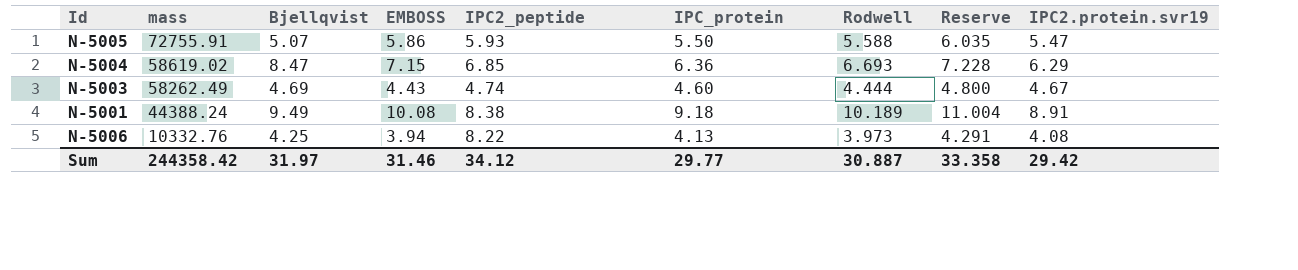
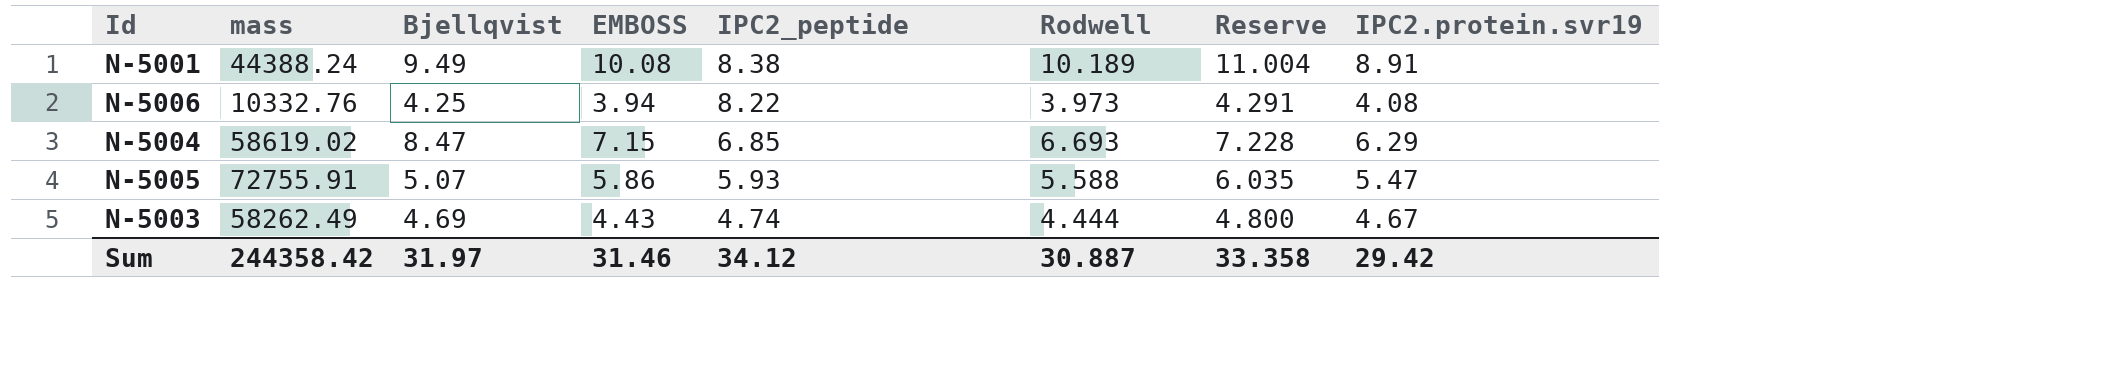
row order: mass descending -> IPC2_peptide descending
column IPC_protein | position: 6 -> none

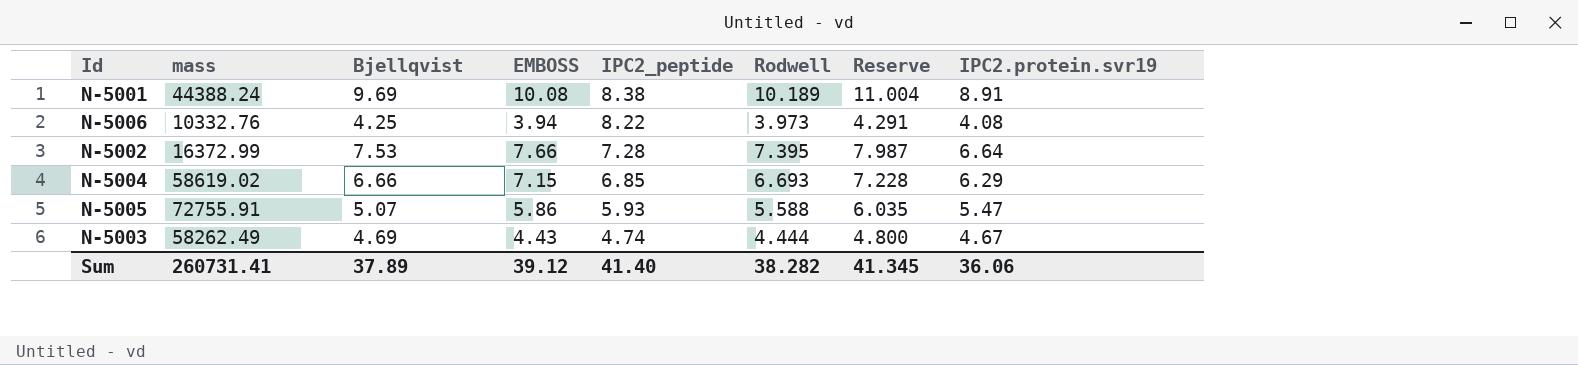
N-5001 | Bjellqvist: 9.49 -> 9.69
row N-5002: none -> 16372.99 | 7.53 | 7.66 | 7.28 | 7.395 | 7.987 | 6.64
N-5004 | Bjellqvist: 8.47 -> 6.66
Sum | mass: 244358.42 -> 260731.41
Sum | Bjellqvist: 31.97 -> 37.89
Sum | EMBOSS: 31.46 -> 39.12
Sum | IPC2_peptide: 34.12 -> 41.40
Sum | Rodwell: 30.887 -> 38.282
Sum | Reserve: 33.358 -> 41.345
Sum | IPC2.protein.svr19: 29.42 -> 36.06

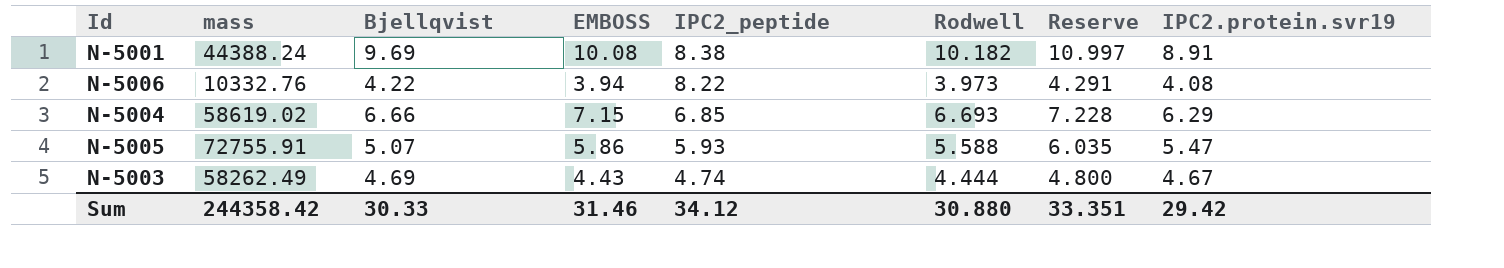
row N-5002: 16372.99 | 7.53 | 7.66 | 7.28 | 7.395 | 7.987 | 6.64 -> none
N-5001 | Rodwell: 10.189 -> 10.182
N-5001 | Reserve: 11.004 -> 10.997
N-5006 | Bjellqvist: 4.25 -> 4.22
Sum | mass: 260731.41 -> 244358.42
Sum | Bjellqvist: 37.89 -> 30.33
Sum | EMBOSS: 39.12 -> 31.46
Sum | IPC2_peptide: 41.40 -> 34.12
Sum | Rodwell: 38.282 -> 30.880
Sum | Reserve: 41.345 -> 33.351
Sum | IPC2.protein.svr19: 36.06 -> 29.42

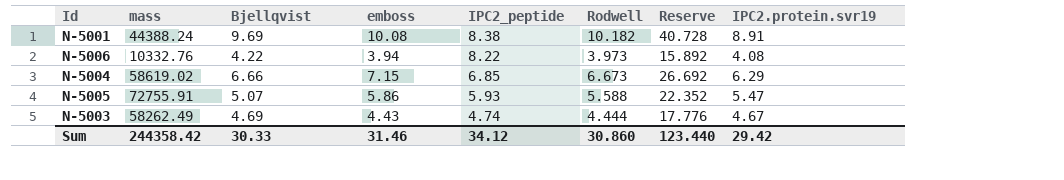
column name: EMBOSS -> emboss
column Reserve | formula: [Rodwell] * 1.08 -> [Rodwell] * 4
N-5004 | Rodwell: 6.693 -> 6.673
Sum | Rodwell: 30.880 -> 30.860
Sum | Reserve: 33.351 -> 123.440

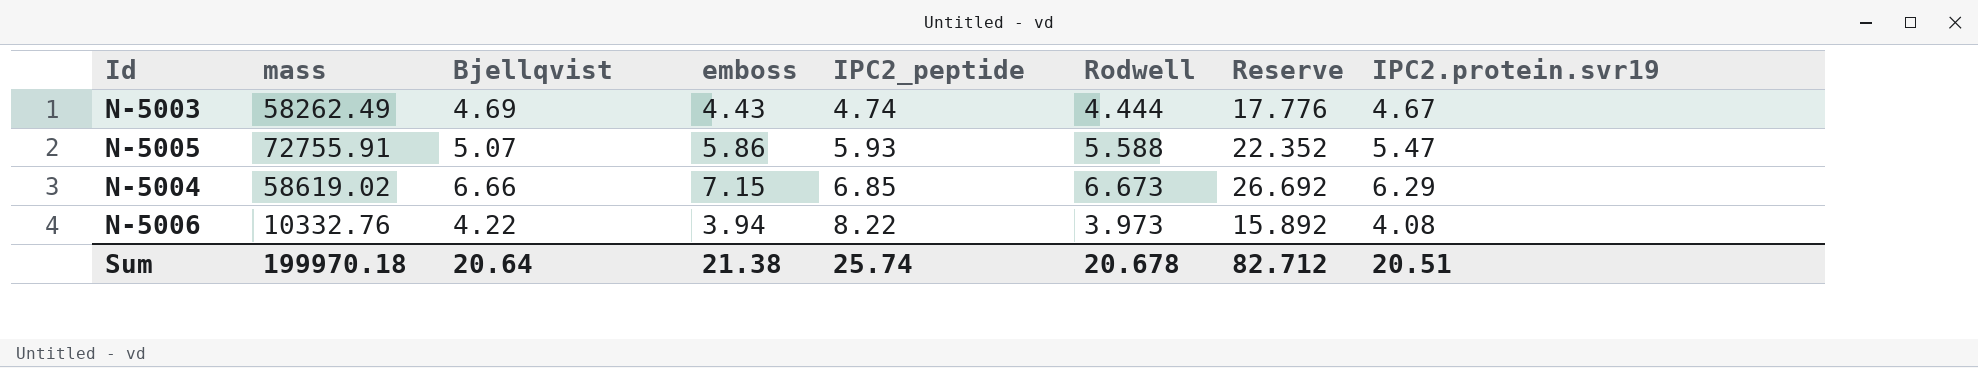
row order: IPC2_peptide descending -> IPC2_peptide ascending
row N-5001: 44388.24 | 9.69 | 10.08 | 8.38 | 10.182 | 40.728 | 8.91 -> none
Sum | mass: 244358.42 -> 199970.18
Sum | Bjellqvist: 30.33 -> 20.64
Sum | emboss: 31.46 -> 21.38
Sum | IPC2_peptide: 34.12 -> 25.74
Sum | Rodwell: 30.860 -> 20.678
Sum | Reserve: 123.440 -> 82.712
Sum | IPC2.protein.svr19: 29.42 -> 20.51

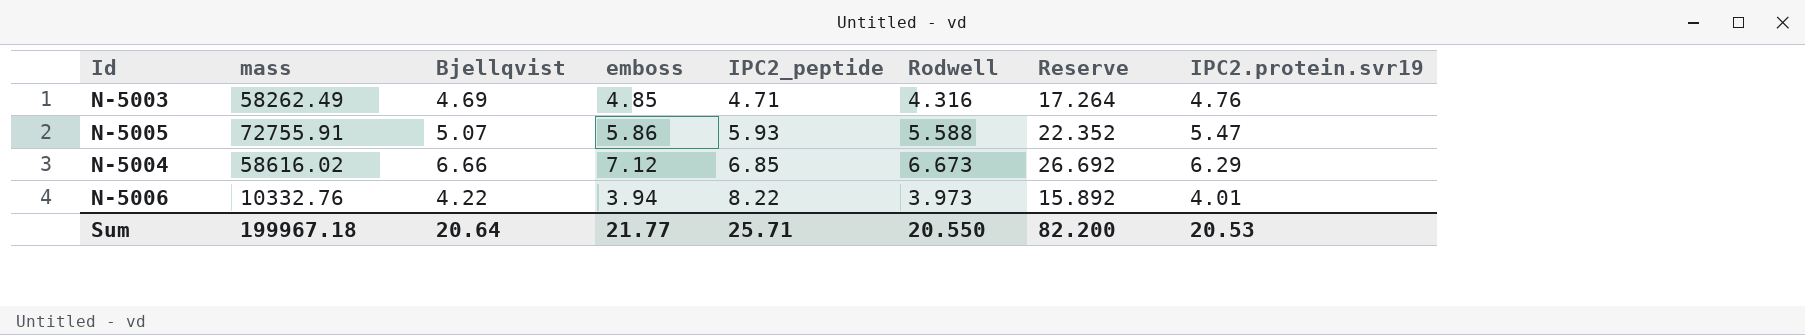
N-5003 | emboss: 4.43 -> 4.85
N-5003 | IPC2_peptide: 4.74 -> 4.71
N-5003 | Rodwell: 4.444 -> 4.316
N-5003 | Reserve: 17.776 -> 17.264
N-5003 | IPC2.protein.svr19: 4.67 -> 4.76
N-5004 | mass: 58619.02 -> 58616.02
N-5004 | emboss: 7.15 -> 7.12
N-5006 | IPC2.protein.svr19: 4.08 -> 4.01
Sum | mass: 199970.18 -> 199967.18
Sum | emboss: 21.38 -> 21.77
Sum | IPC2_peptide: 25.74 -> 25.71
Sum | Rodwell: 20.678 -> 20.550
Sum | Reserve: 82.712 -> 82.200
Sum | IPC2.protein.svr19: 20.51 -> 20.53

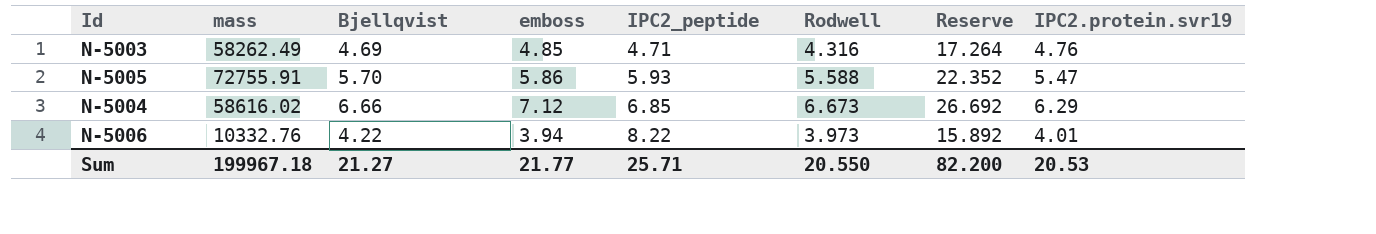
N-5005 | Bjellqvist: 5.07 -> 5.70
Sum | Bjellqvist: 20.64 -> 21.27

